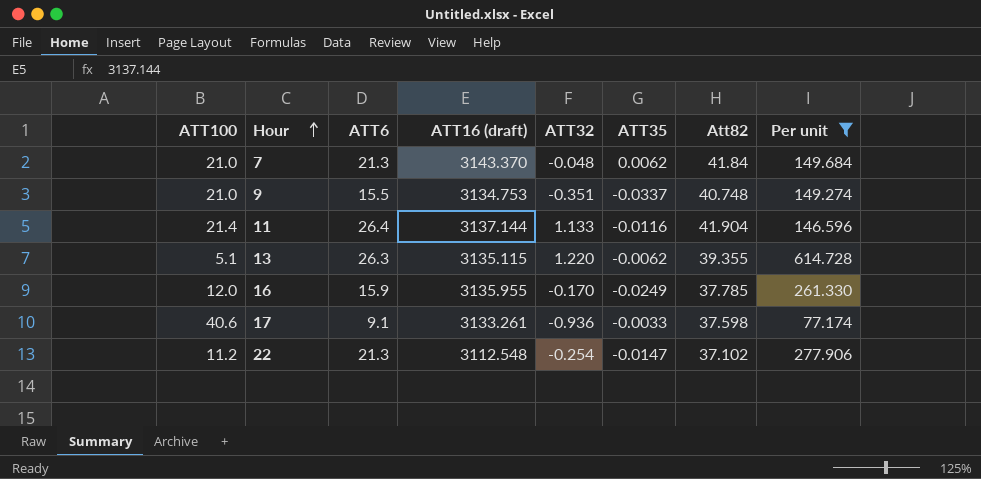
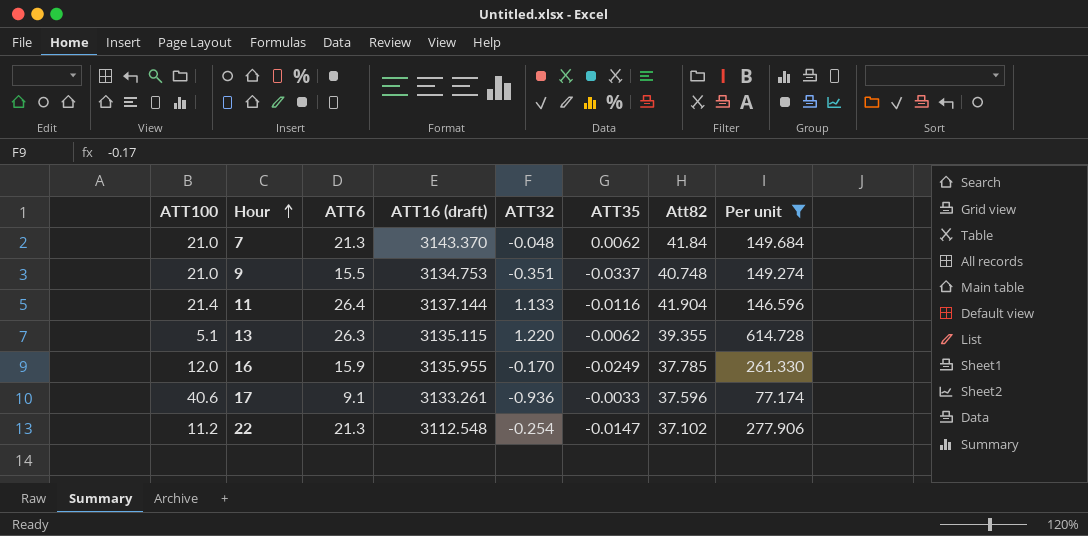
17 | Att82: 37.598 -> 37.596

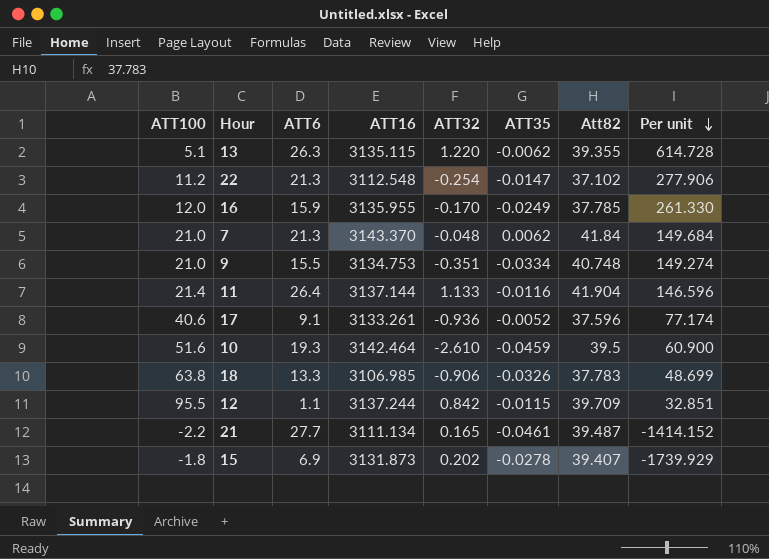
filter: Per unit >= 77.174 -> none
row order: Hour ascending -> Per unit descending
column name: ATT16 (draft) -> ATT16
9 | ATT35: -0.0337 -> -0.0334
17 | ATT35: -0.0033 -> -0.0052

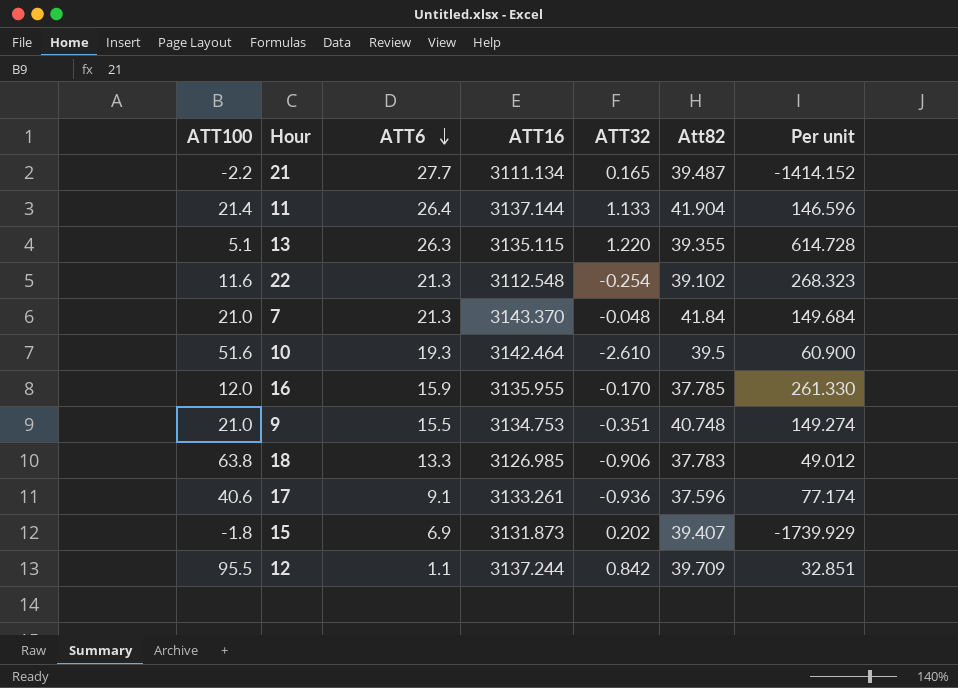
row order: Per unit descending -> ATT6 descending
column ATT35 | position: 6 -> none
22 | ATT100: 11.2 -> 11.6
22 | Att82: 37.102 -> 39.102
22 | Per unit: 277.906 -> 268.323
18 | ATT16: 3106.985 -> 3126.985
18 | Per unit: 48.699 -> 49.012

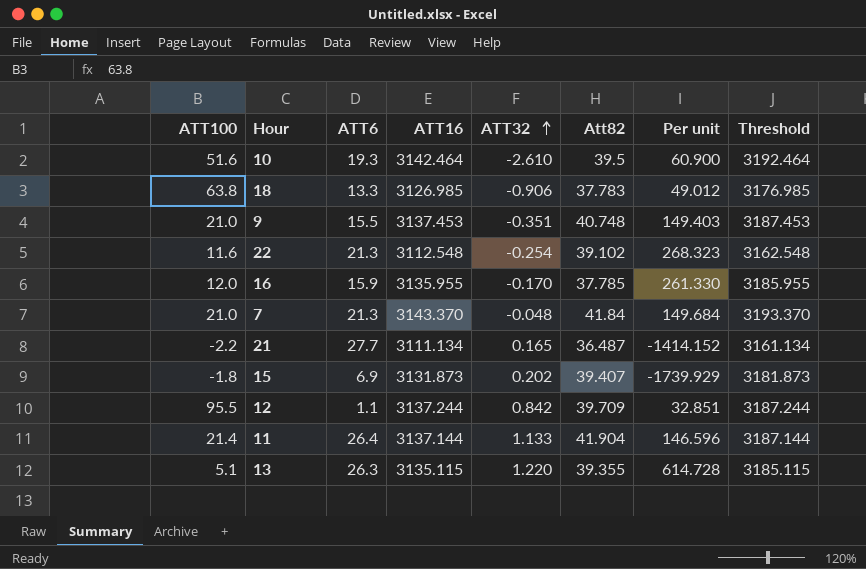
row order: ATT6 descending -> ATT32 ascending
column Threshold | formula: none -> [ATT16] + 50
row 17: 40.6 | 9.1 | 3133.261 | -0.936 | 37.596 | 77.174 -> none
9 | ATT16: 3134.753 -> 3137.453
9 | Per unit: 149.274 -> 149.403
21 | Att82: 39.487 -> 36.487

